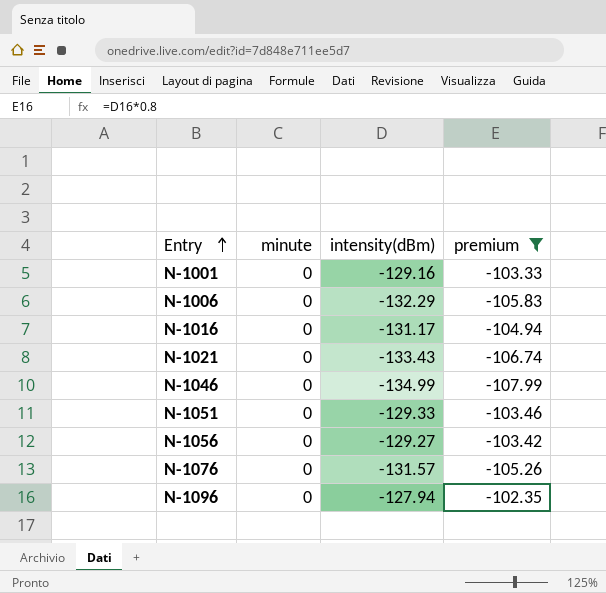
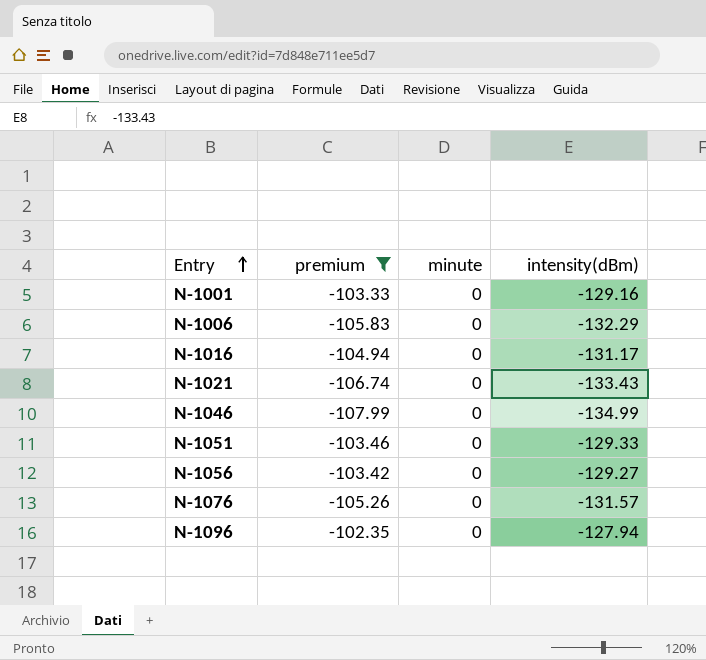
column premium | position: 4 -> 2

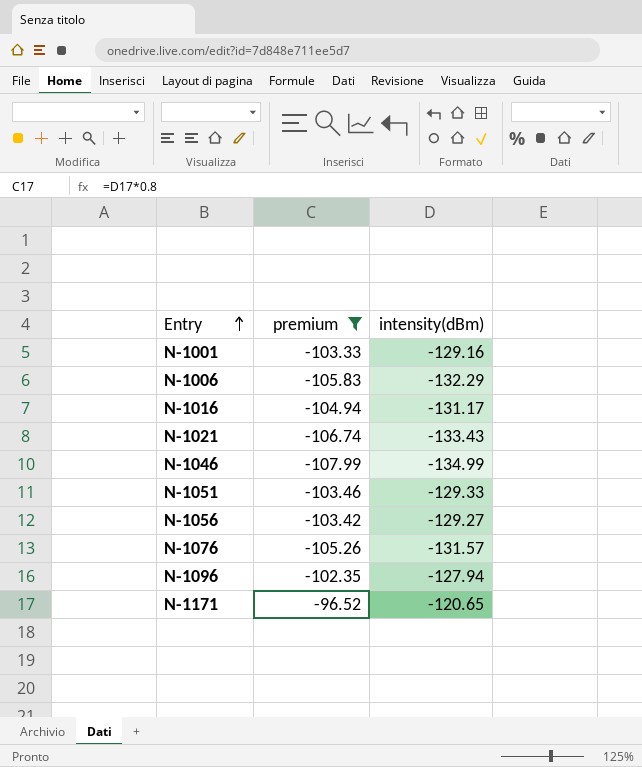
column minute | position: 3 -> none
row N-1171: none -> -96.52 | -120.65

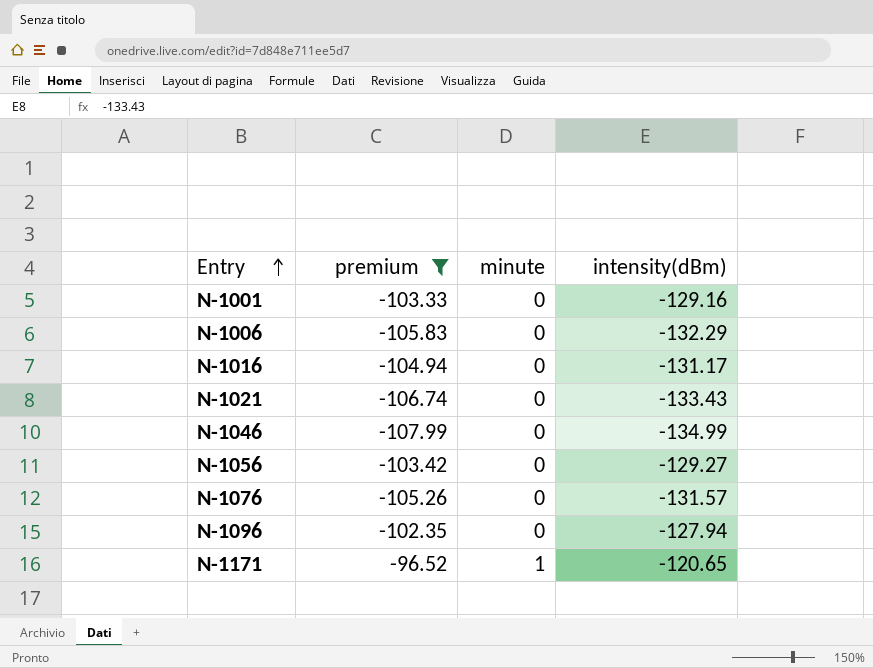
column minute | position: none -> 3
row N-1051: -103.46 | -129.33 -> none

